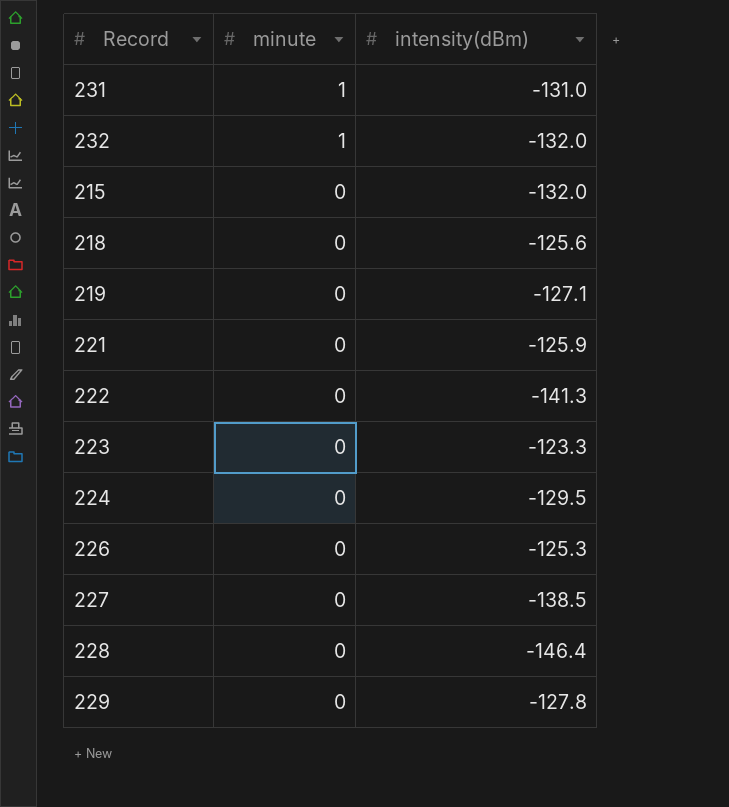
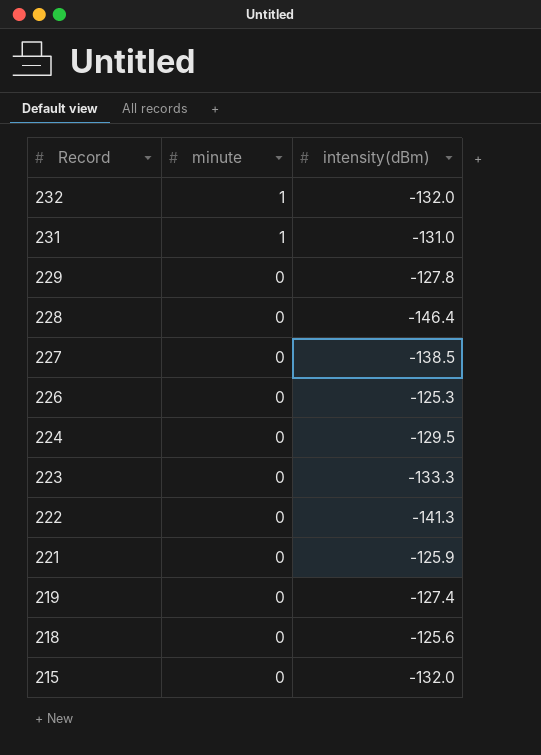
row order: minute descending -> Record descending
223 | intensity(dBm): -123.3 -> -133.3
219 | intensity(dBm): -127.1 -> -127.4

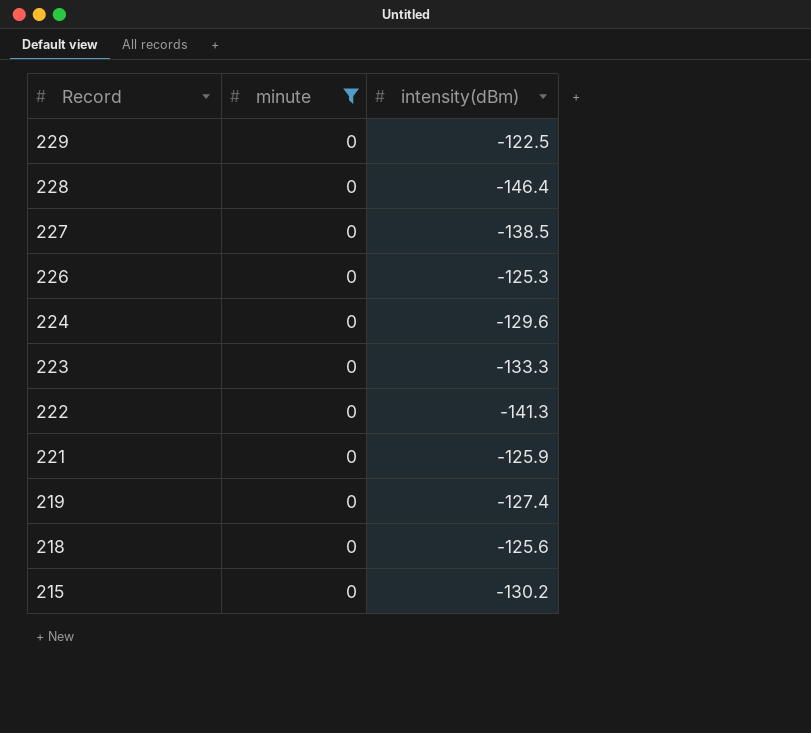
filter: none -> minute = 0
229 | intensity(dBm): -127.8 -> -122.5
224 | intensity(dBm): -129.5 -> -129.6
215 | intensity(dBm): -132.0 -> -130.2

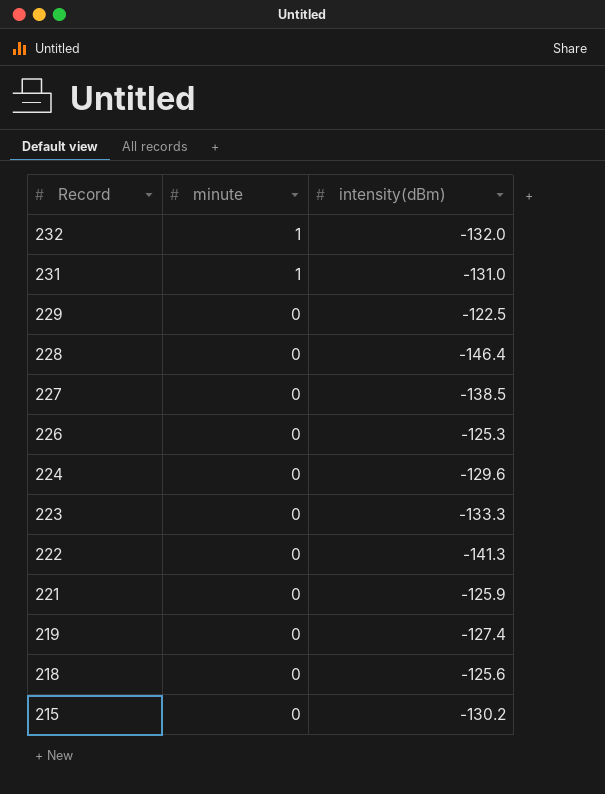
filter: minute = 0 -> none

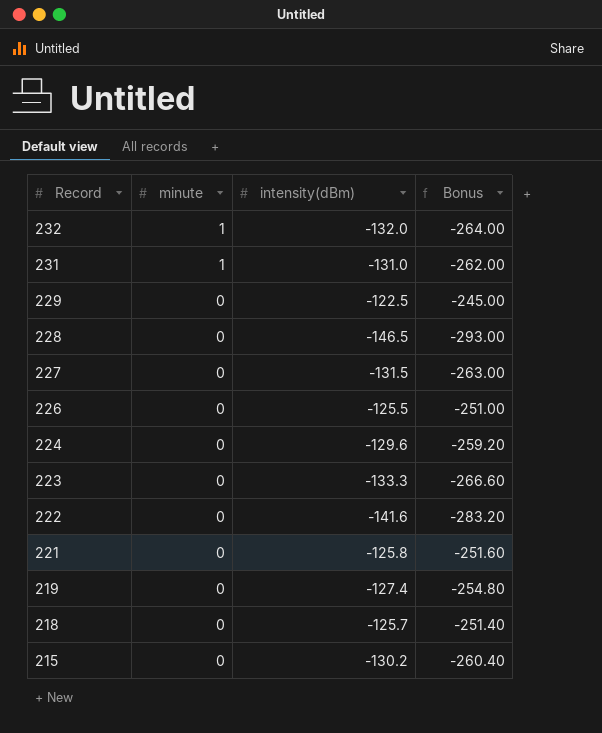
column Bonus | formula: none -> [intensity(dBm)] * 2
228 | intensity(dBm): -146.4 -> -146.5
227 | intensity(dBm): -138.5 -> -131.5
226 | intensity(dBm): -125.3 -> -125.5
222 | intensity(dBm): -141.3 -> -141.6
221 | intensity(dBm): -125.9 -> -125.8
218 | intensity(dBm): -125.6 -> -125.7

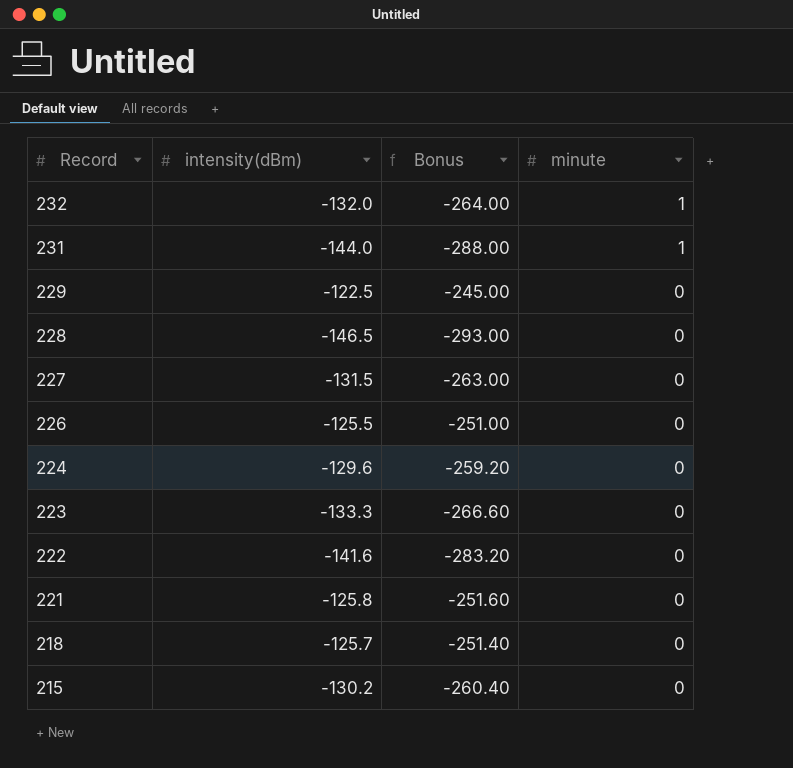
column minute | position: 2 -> 4
row 219: 0 | -127.4 | -254.80 -> none
231 | intensity(dBm): -131.0 -> -144.0
231 | Bonus: -262.00 -> -288.00

